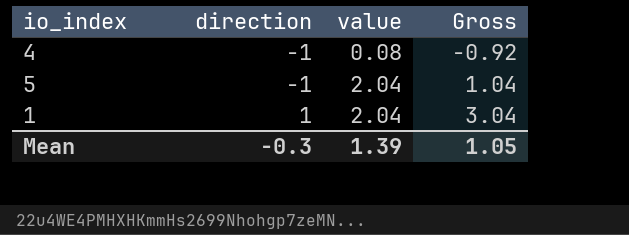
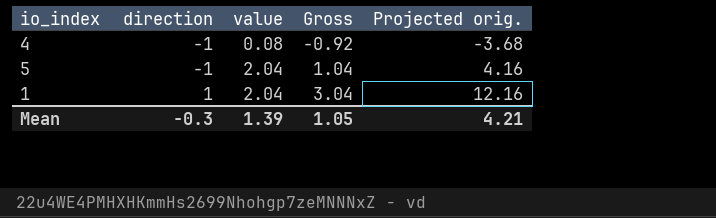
column Projected orig. | formula: none -> [Gross] * 4

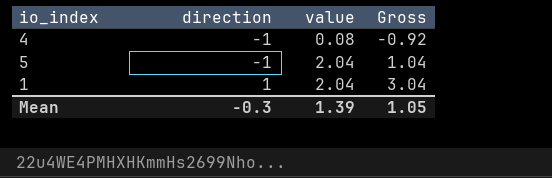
column Projected orig. | formula: [Gross] * 4 -> none

